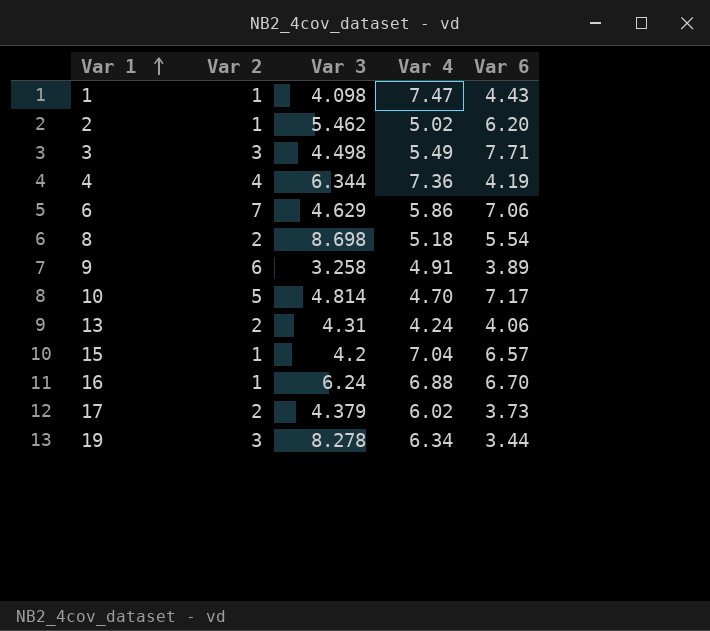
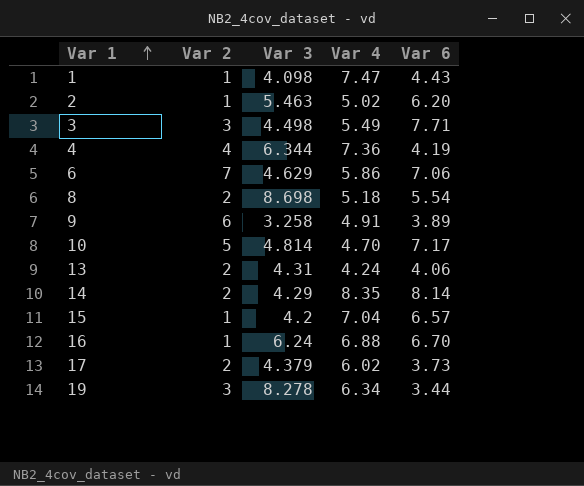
2 | Var 3: 5.462 -> 5.463
row 14: none -> 2 | 4.29 | 8.35 | 8.14

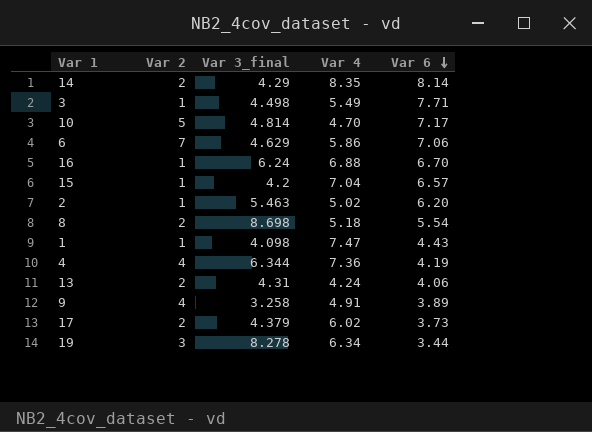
row order: Var 1 ascending -> Var 6 descending
column name: Var 3 -> Var 3_final
3 | Var 2: 3 -> 1
9 | Var 2: 6 -> 4

